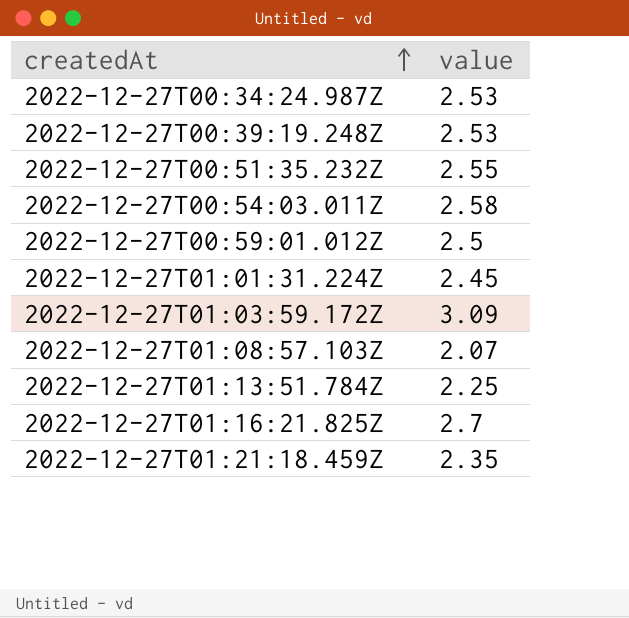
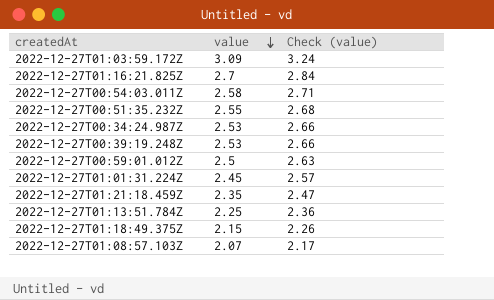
row order: createdAt ascending -> value descending
column Check (value) | formula: none -> [value] * 1.05
row 2022-12-27T01:18:49.375Z: none -> 2.15 | 2.26

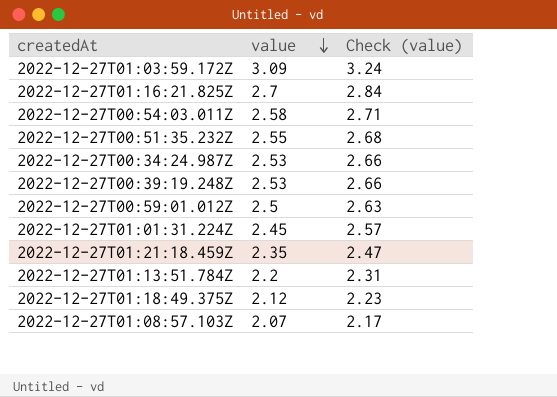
2022-12-27T01:13:51.784Z | value: 2.25 -> 2.2
2022-12-27T01:13:51.784Z | Check (value): 2.36 -> 2.31
2022-12-27T01:18:49.375Z | value: 2.15 -> 2.12
2022-12-27T01:18:49.375Z | Check (value): 2.26 -> 2.23

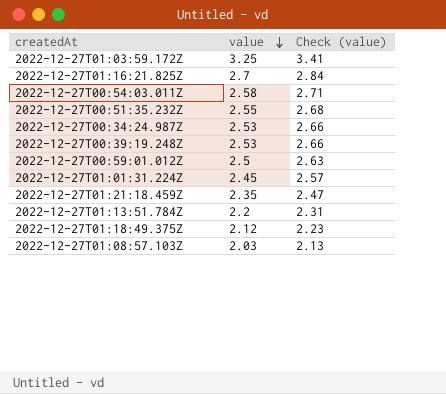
2022-12-27T01:03:59.172Z | value: 3.09 -> 3.25
2022-12-27T01:03:59.172Z | Check (value): 3.24 -> 3.41
2022-12-27T01:08:57.103Z | value: 2.07 -> 2.03
2022-12-27T01:08:57.103Z | Check (value): 2.17 -> 2.13

